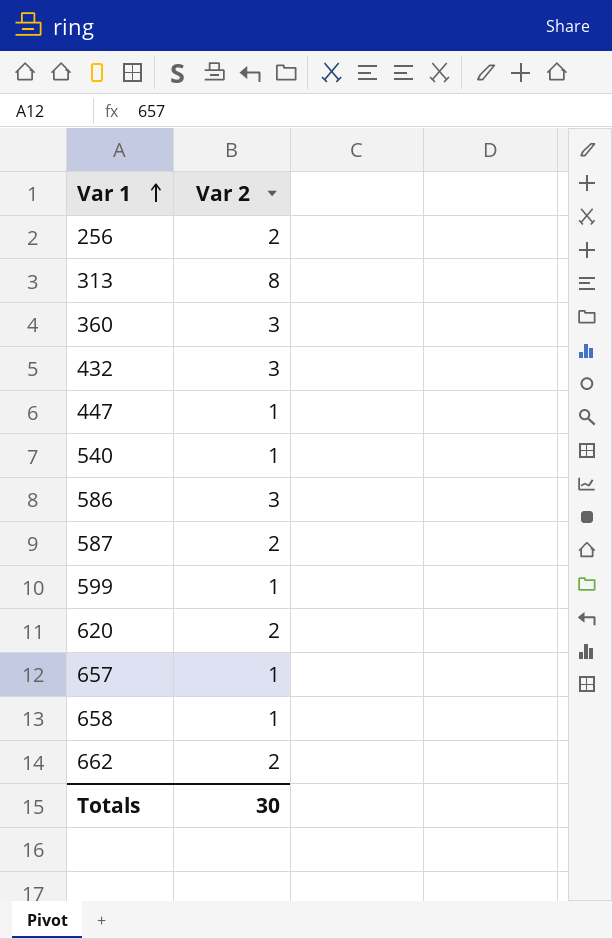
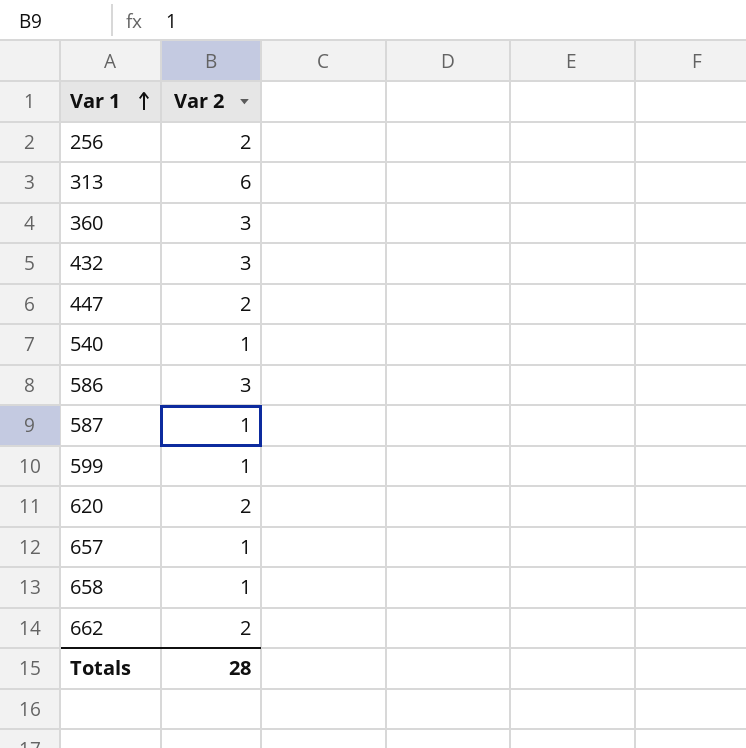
313 | Var 2: 8 -> 6
447 | Var 2: 1 -> 2
587 | Var 2: 2 -> 1
Totals | Var 2: 30 -> 28

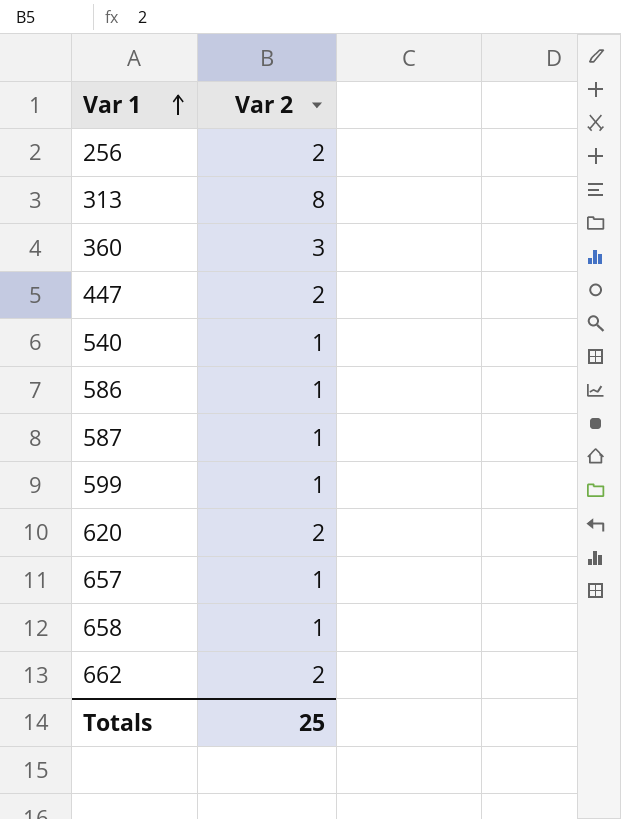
row 432: 3 -> none
313 | Var 2: 6 -> 8
586 | Var 2: 3 -> 1
Totals | Var 2: 28 -> 25

